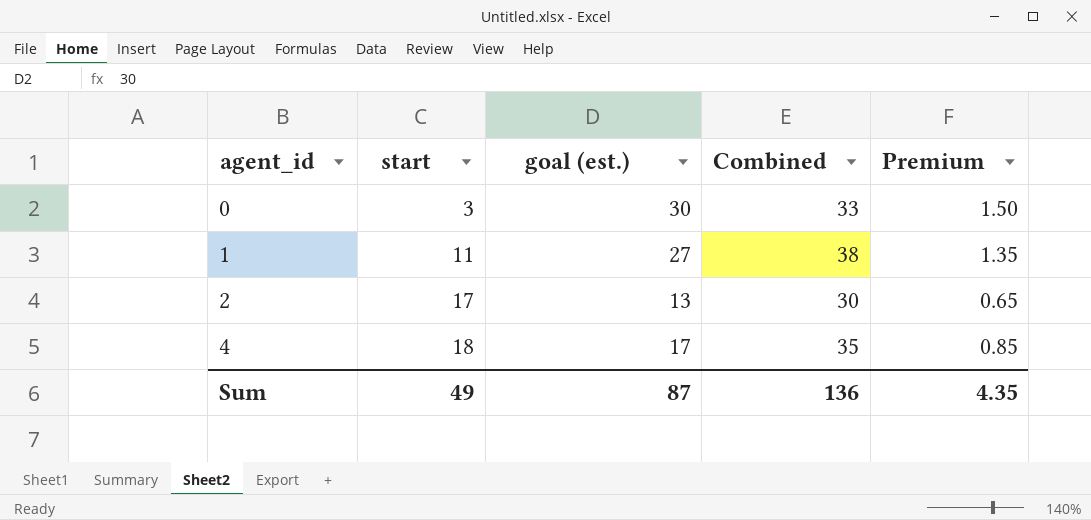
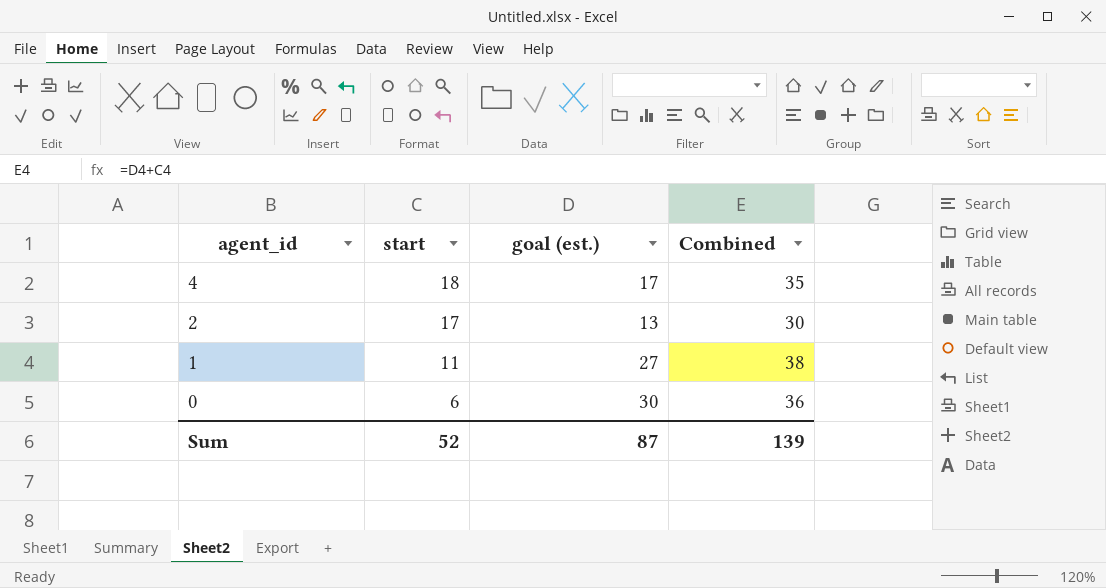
row order: agent_id ascending -> agent_id descending
column Premium | formula: [goal (est.)] * 0.05 -> none
0 | start: 3 -> 6
0 | Combined: 33 -> 36
Sum | start: 49 -> 52
Sum | Combined: 136 -> 139

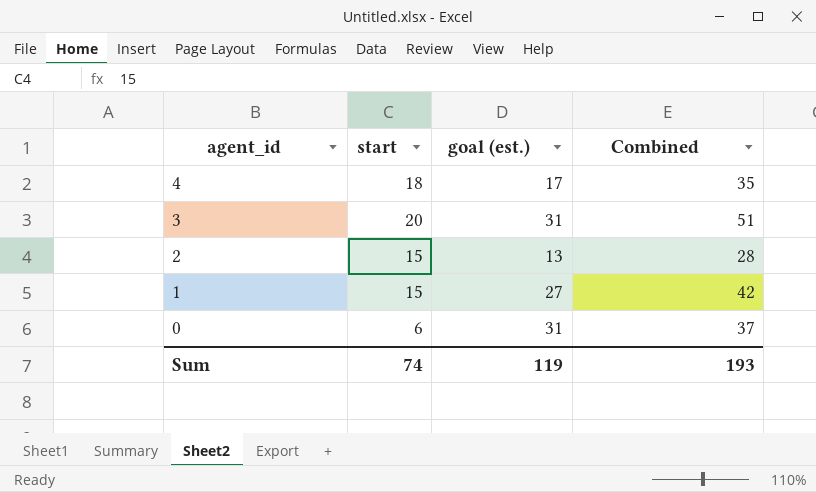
row 3: none -> 20 | 31 | 51
2 | start: 17 -> 15
2 | Combined: 30 -> 28
1 | start: 11 -> 15
1 | Combined: 38 -> 42
0 | goal (est.): 30 -> 31
0 | Combined: 36 -> 37
Sum | start: 52 -> 74
Sum | goal (est.): 87 -> 119
Sum | Combined: 139 -> 193

